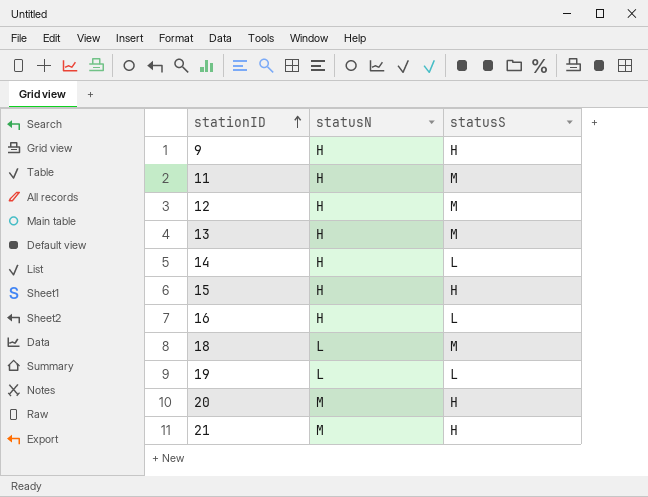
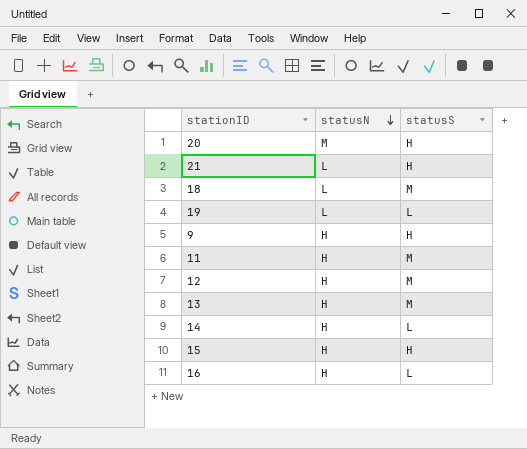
row order: stationID ascending -> statusN descending
21 | statusN: M -> L

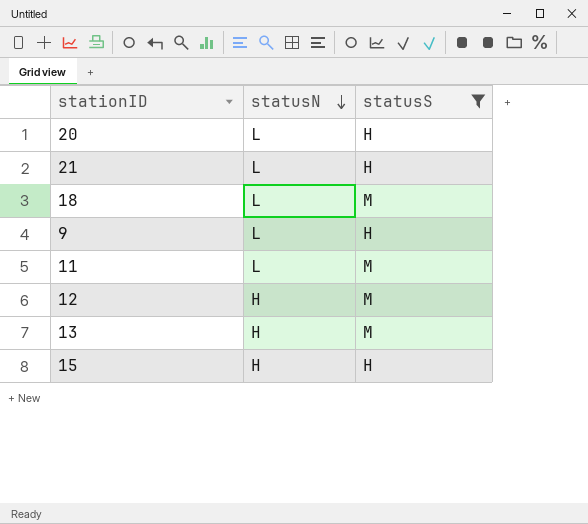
filter: none -> statusS != L
20 | statusN: M -> L
9 | statusN: H -> L
11 | statusN: H -> L

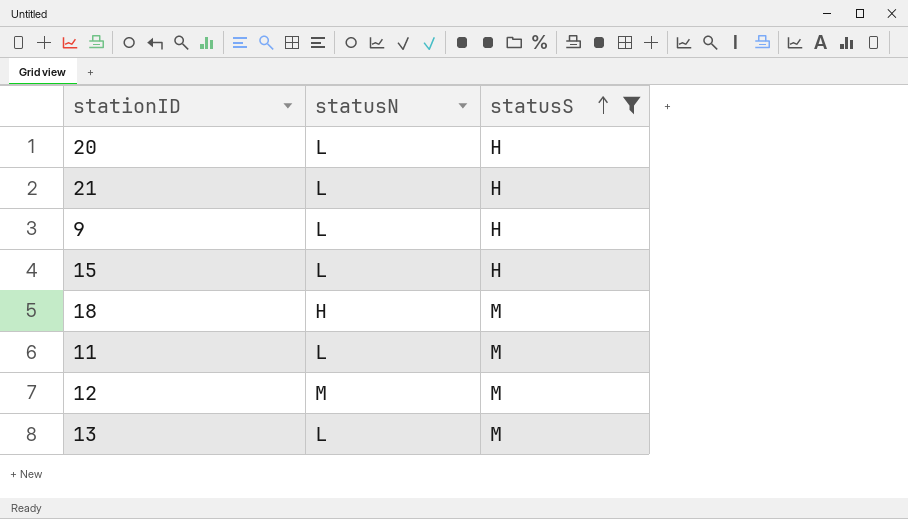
row order: statusN descending -> statusS ascending
15 | statusN: H -> L
18 | statusN: L -> H
12 | statusN: H -> M
13 | statusN: H -> L

